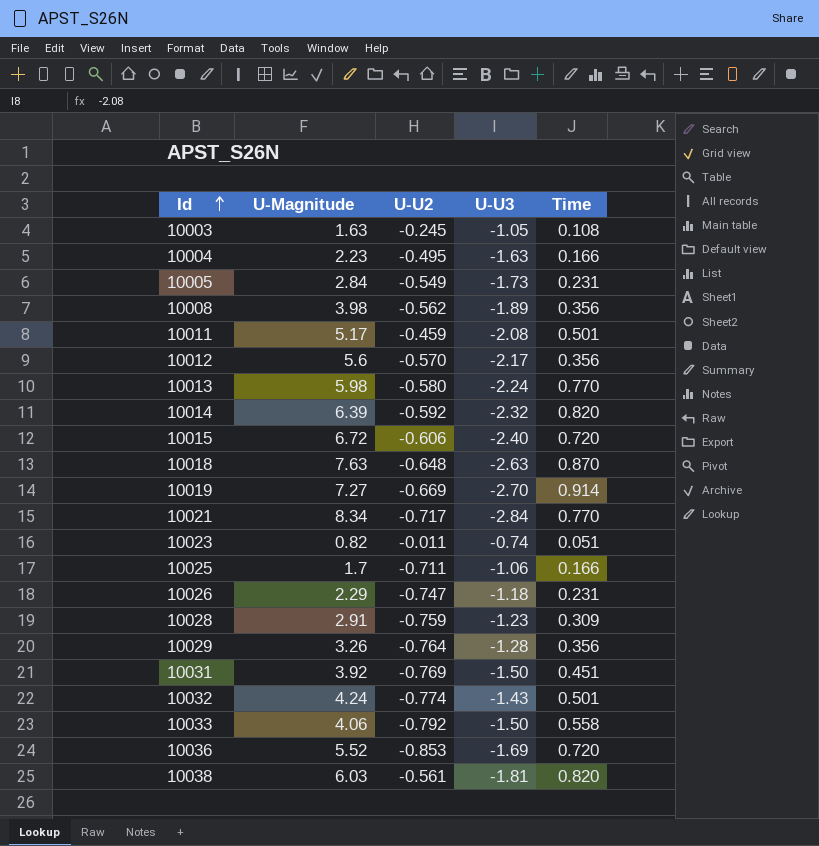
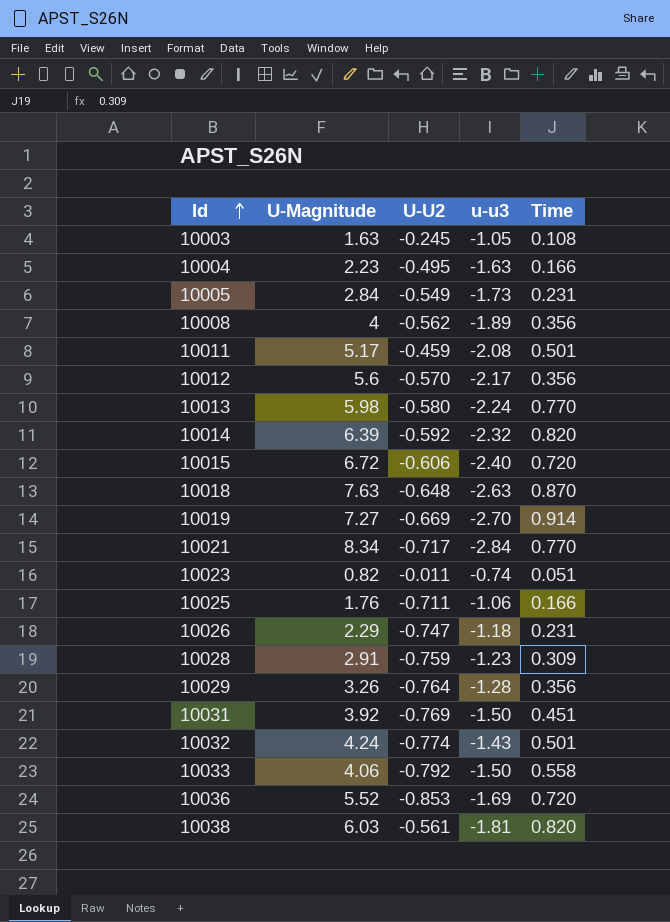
column name: U-U3 -> u-u3
10008 | U-Magnitude: 3.98 -> 4
10025 | U-Magnitude: 1.7 -> 1.76

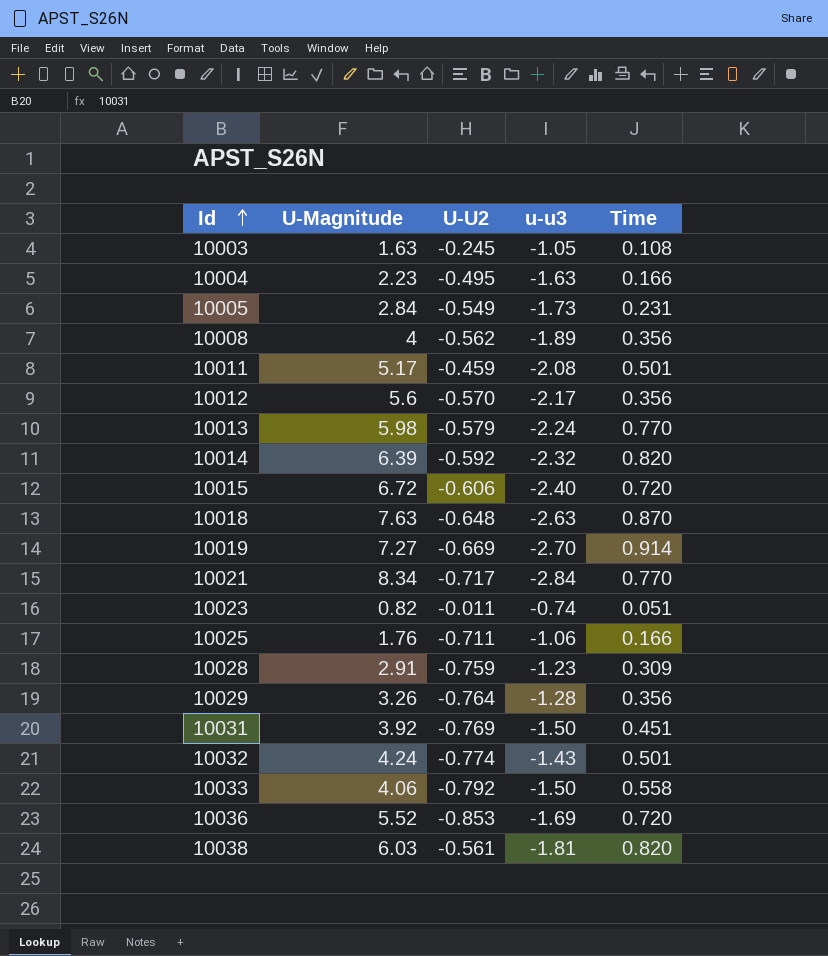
row 10026: 2.29 | -0.747 | -1.18 | 0.231 -> none
10013 | U-U2: -0.580 -> -0.579

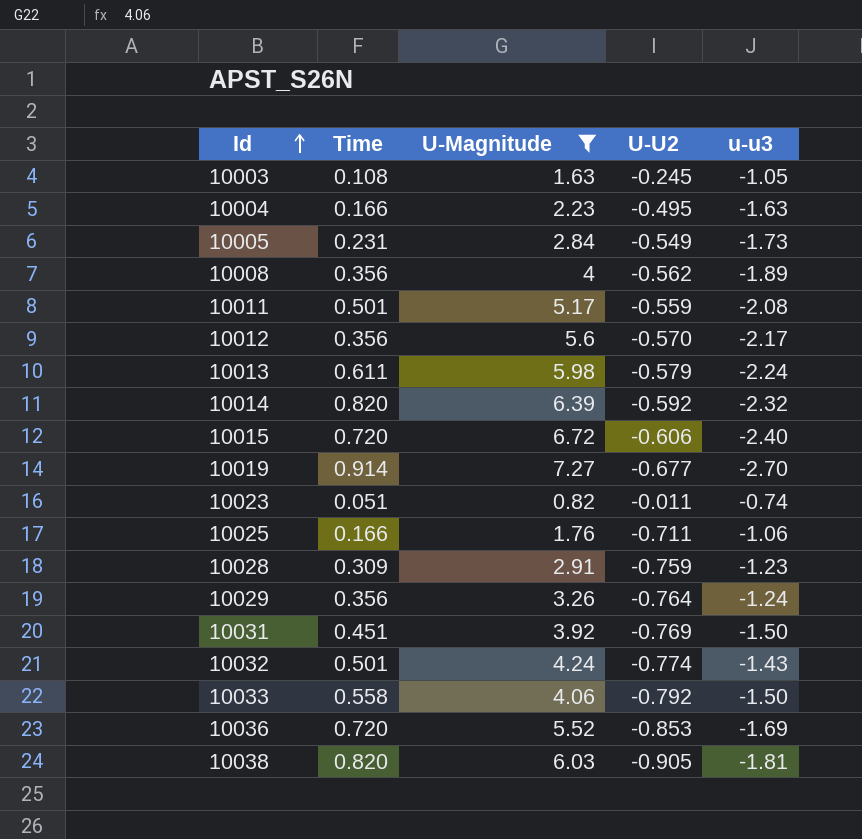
filter: none -> U-Magnitude <= 7.27
column Time | position: 5 -> 2
10011 | U-U2: -0.459 -> -0.559
10013 | Time: 0.770 -> 0.611
10019 | U-U2: -0.669 -> -0.677
10029 | u-u3: -1.28 -> -1.24
10038 | U-U2: -0.561 -> -0.905

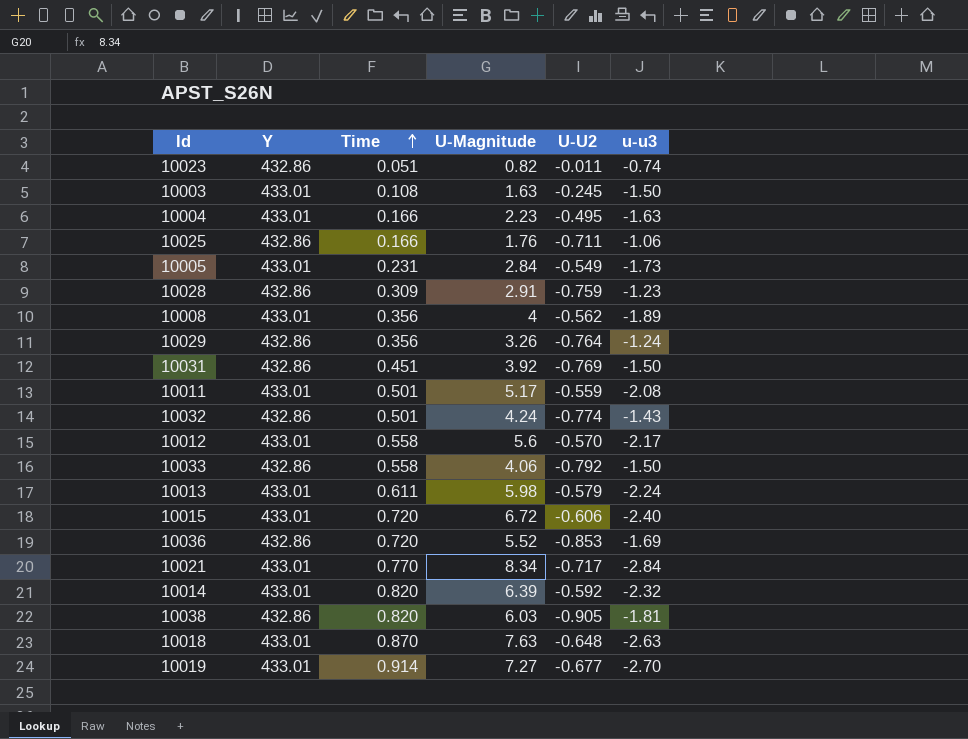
filter: U-Magnitude <= 7.27 -> none
row order: Id ascending -> Time ascending
column Y | position: none -> 2
10003 | u-u3: -1.05 -> -1.50
10012 | Time: 0.356 -> 0.558

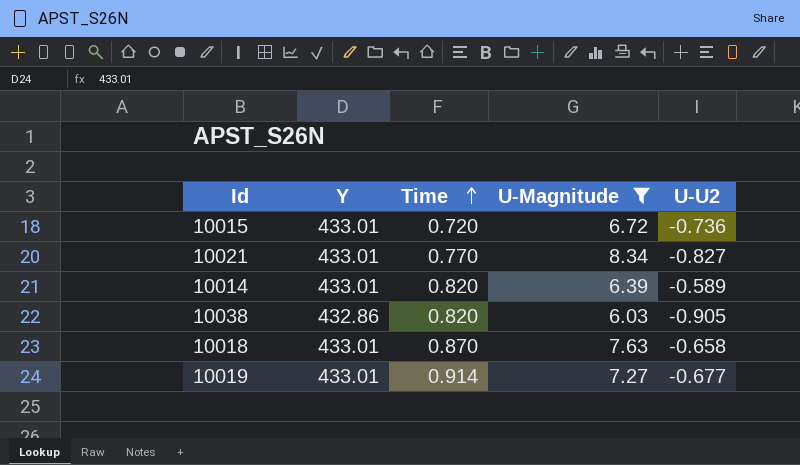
filter: none -> U-Magnitude >= 6.03
column u-u3 | position: 6 -> none
10015 | U-U2: -0.606 -> -0.736
10021 | U-U2: -0.717 -> -0.827
10014 | U-U2: -0.592 -> -0.589
10018 | U-U2: -0.648 -> -0.658

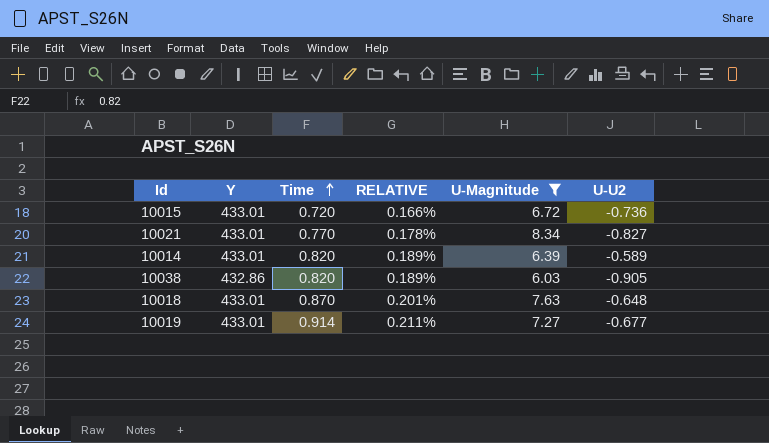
column RELATIVE | formula: none -> [Time] / [Y]
10018 | U-U2: -0.658 -> -0.648

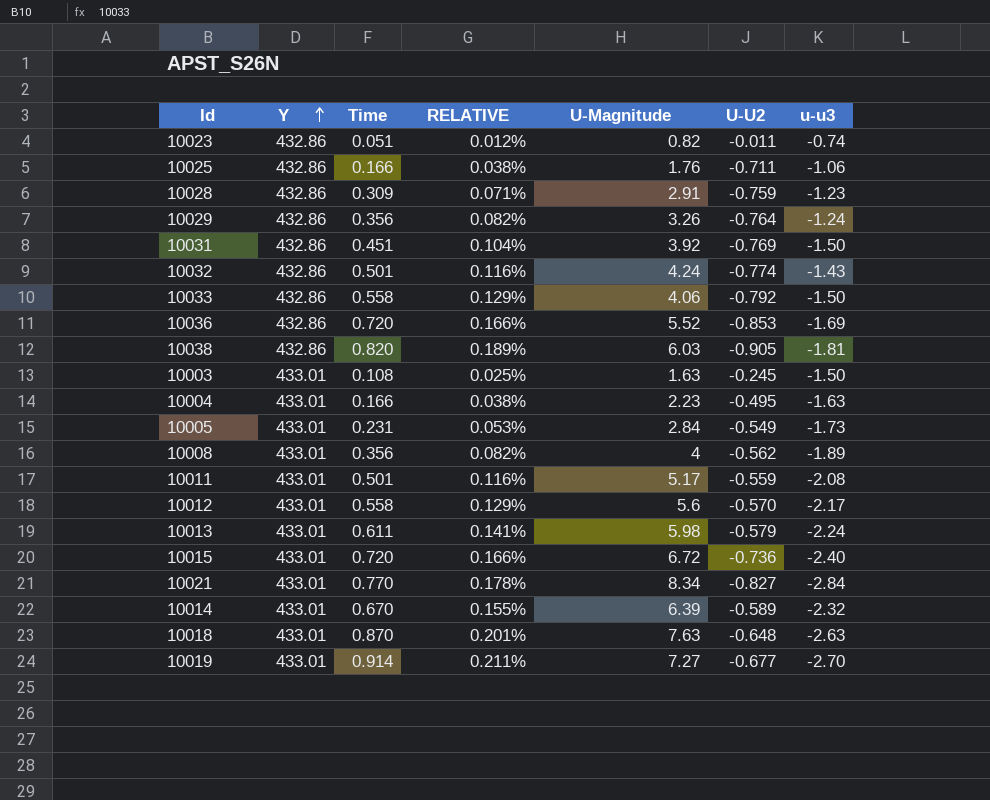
filter: U-Magnitude >= 6.03 -> none
row order: Time ascending -> Y ascending
column u-u3 | position: none -> 7
10014 | Time: 0.820 -> 0.670
10014 | RELATIVE: 0.189% -> 0.155%

